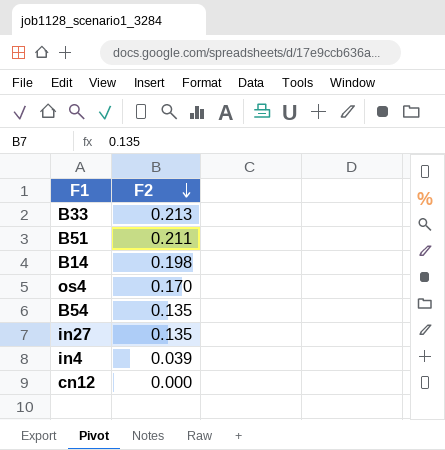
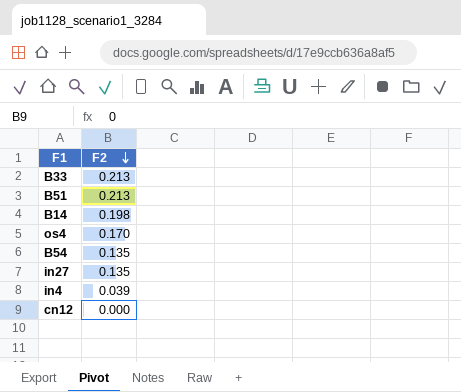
B51 | F2: 0.211 -> 0.213

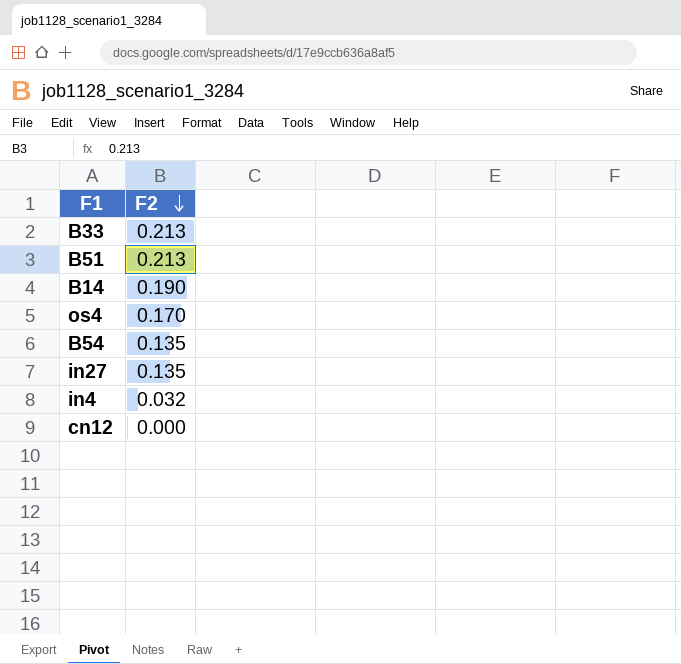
B14 | F2: 0.198 -> 0.190
in4 | F2: 0.039 -> 0.032

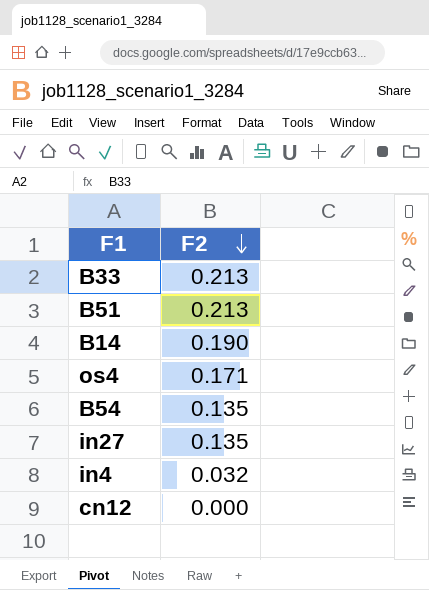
os4 | F2: 0.170 -> 0.171

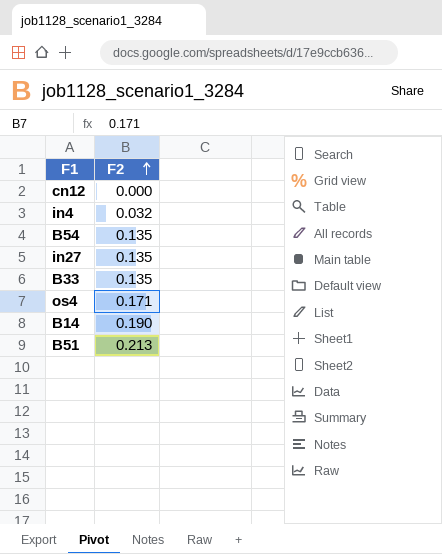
row order: F2 descending -> F2 ascending
B33 | F2: 0.213 -> 0.135

